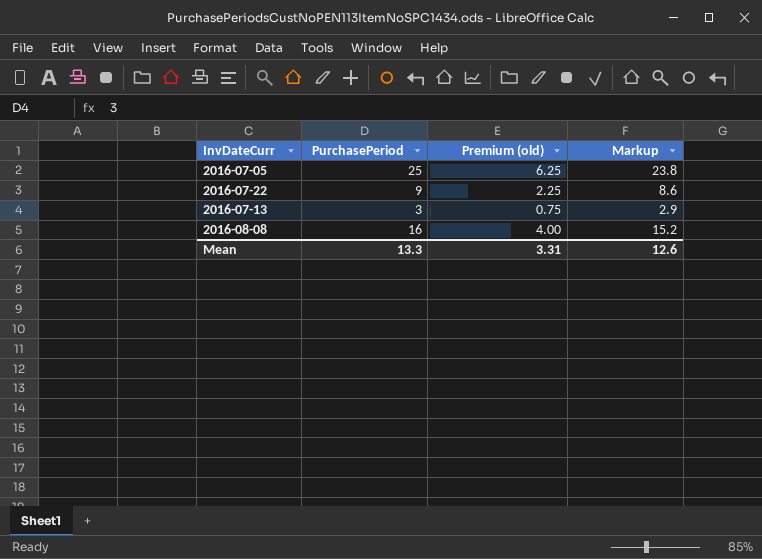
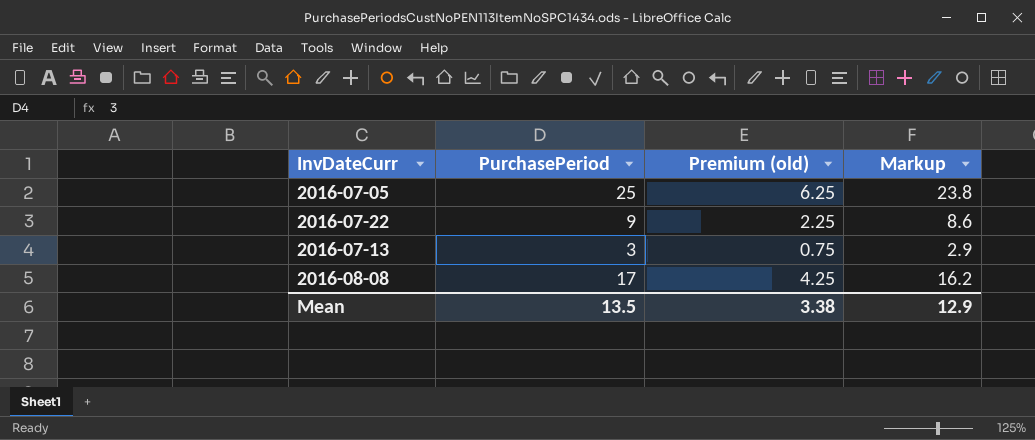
2016-08-08 | PurchasePeriod: 16 -> 17
2016-08-08 | Premium (old): 4.00 -> 4.25
2016-08-08 | Markup: 15.2 -> 16.2
Mean | PurchasePeriod: 13.3 -> 13.5
Mean | Premium (old): 3.31 -> 3.38
Mean | Markup: 12.6 -> 12.9

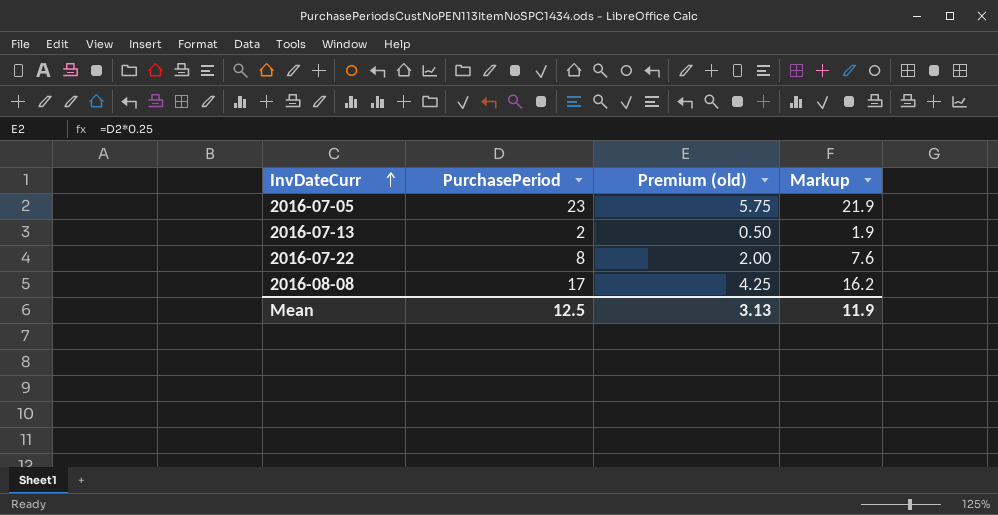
row order: none -> InvDateCurr ascending
2016-07-05 | PurchasePeriod: 25 -> 23
2016-07-05 | Premium (old): 6.25 -> 5.75
2016-07-05 | Markup: 23.8 -> 21.9
2016-07-13 | PurchasePeriod: 3 -> 2
2016-07-13 | Premium (old): 0.75 -> 0.50
2016-07-13 | Markup: 2.9 -> 1.9
2016-07-22 | PurchasePeriod: 9 -> 8
2016-07-22 | Premium (old): 2.25 -> 2.00
2016-07-22 | Markup: 8.6 -> 7.6
Mean | PurchasePeriod: 13.5 -> 12.5
Mean | Premium (old): 3.38 -> 3.13
Mean | Markup: 12.9 -> 11.9

